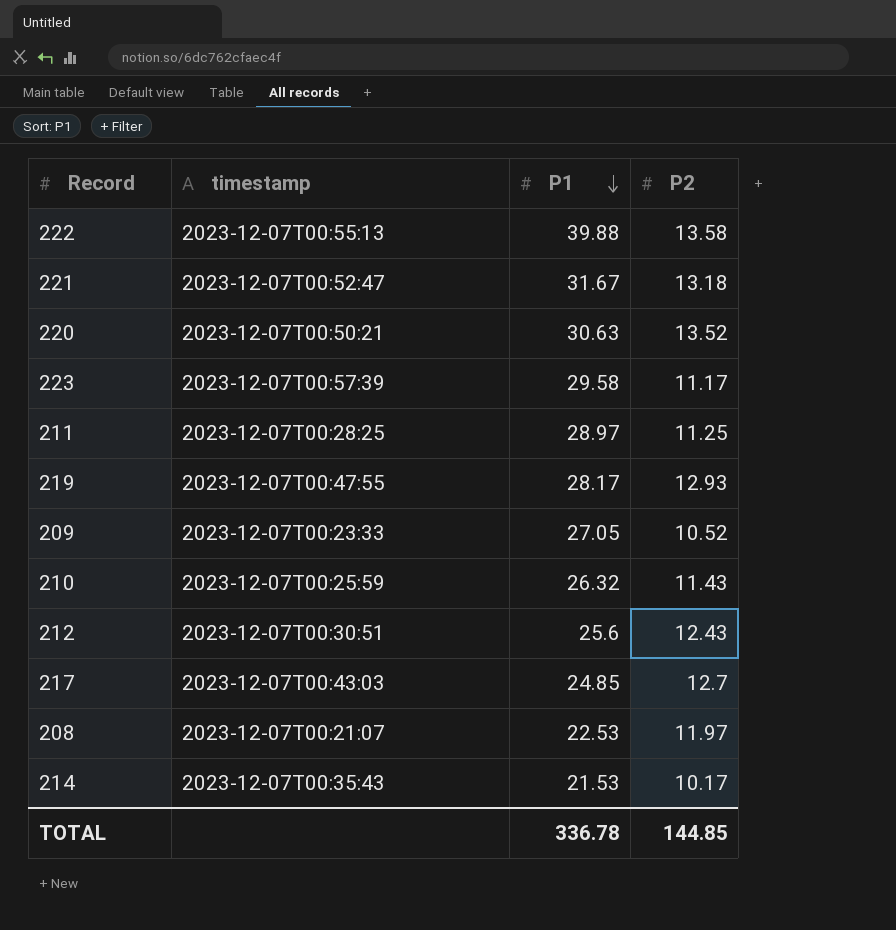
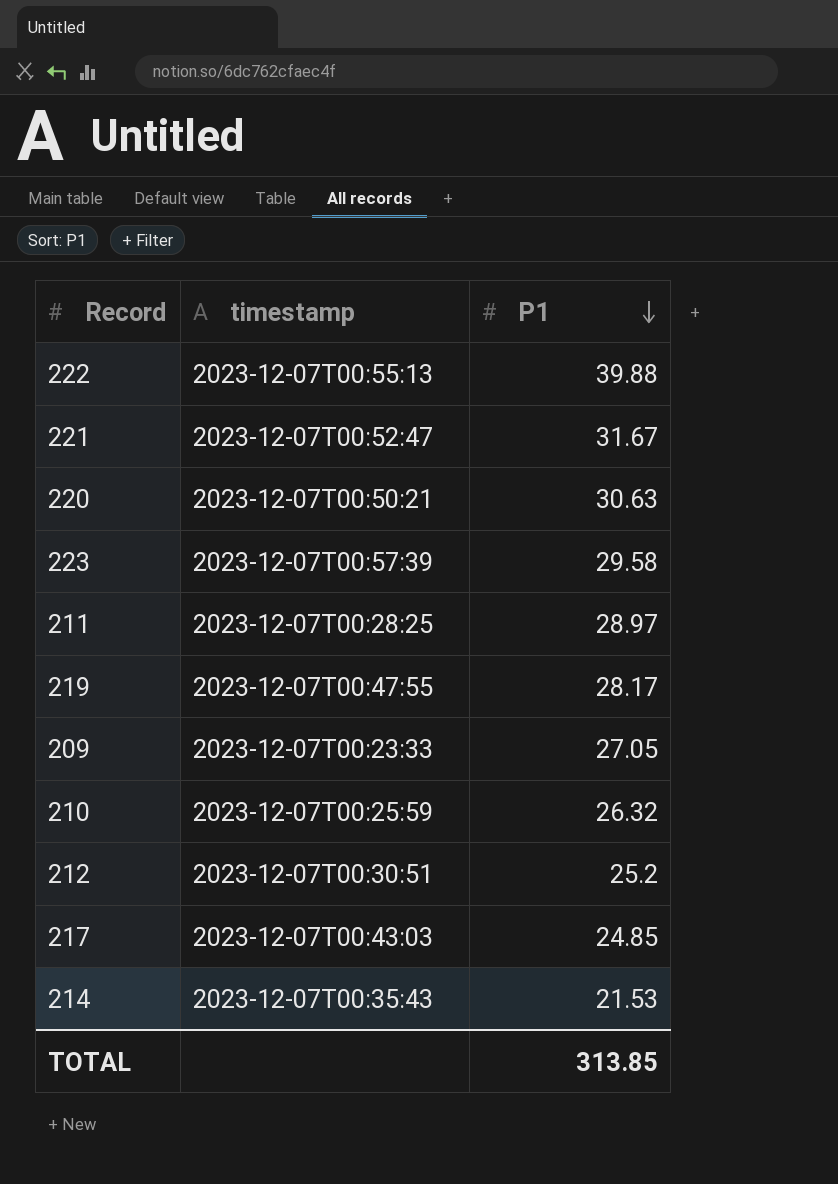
column P2 | position: 4 -> none
row 208: 2023-12-07T00:21:07 | 22.53 | 11.97 -> none
212 | P1: 25.6 -> 25.2
TOTAL | P1: 336.78 -> 313.85

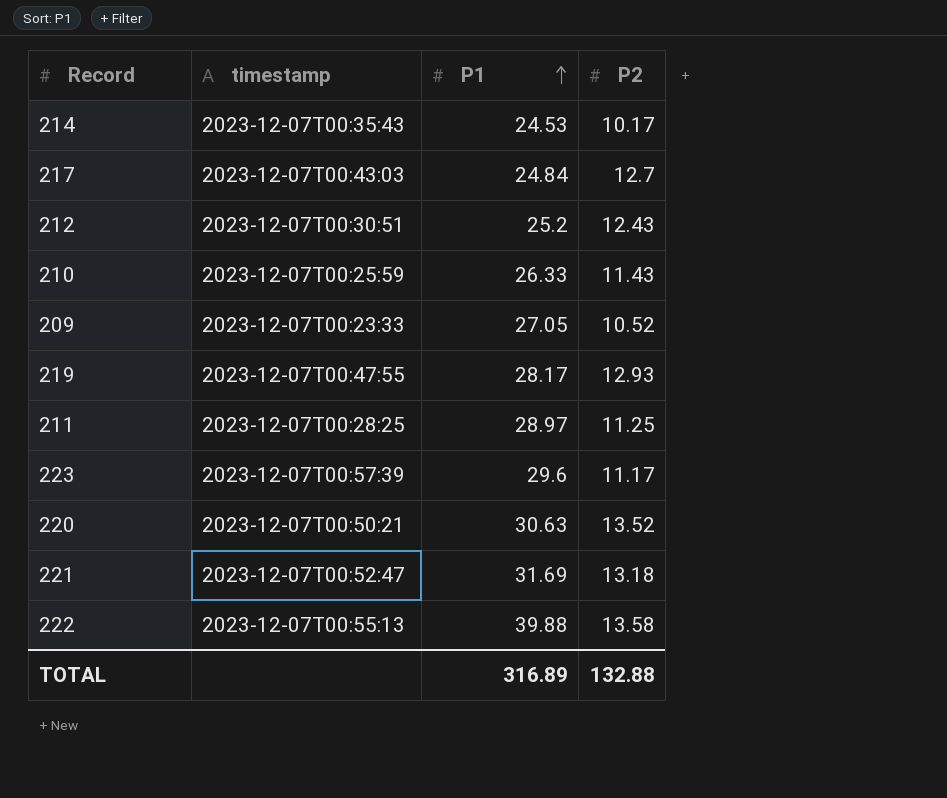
row order: P1 descending -> P1 ascending
column P2 | position: none -> 4
214 | P1: 21.53 -> 24.53
217 | P1: 24.85 -> 24.84
210 | P1: 26.32 -> 26.33
223 | P1: 29.58 -> 29.6
221 | P1: 31.67 -> 31.69
TOTAL | P1: 313.85 -> 316.89

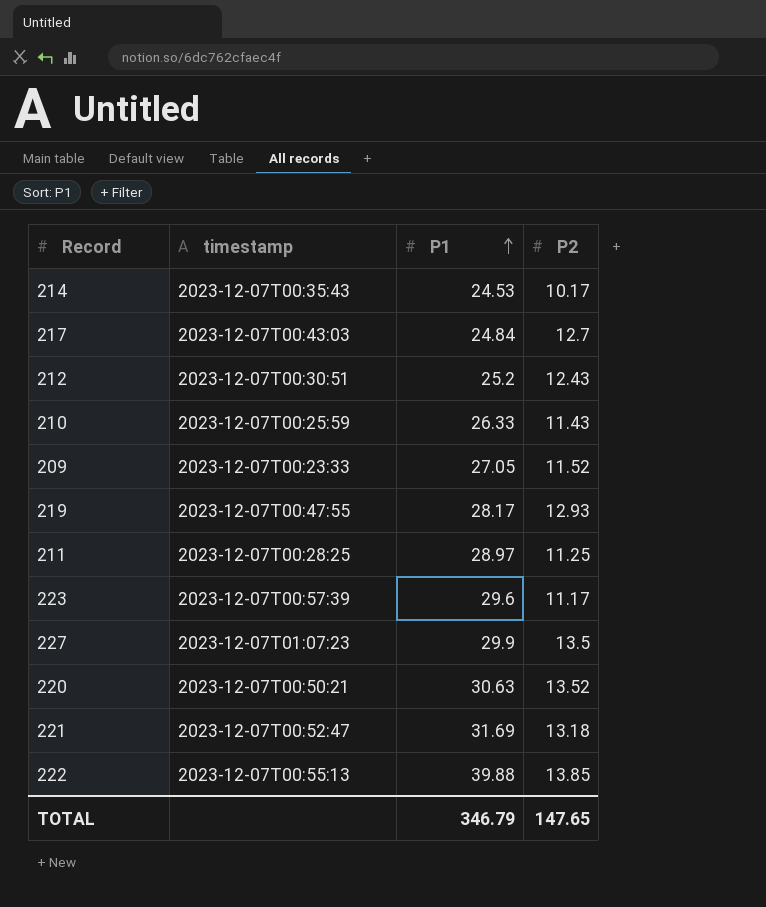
209 | P2: 10.52 -> 11.52
row 227: none -> 2023-12-07T01:07:23 | 29.9 | 13.5
222 | P2: 13.58 -> 13.85
TOTAL | P1: 316.89 -> 346.79
TOTAL | P2: 132.88 -> 147.65

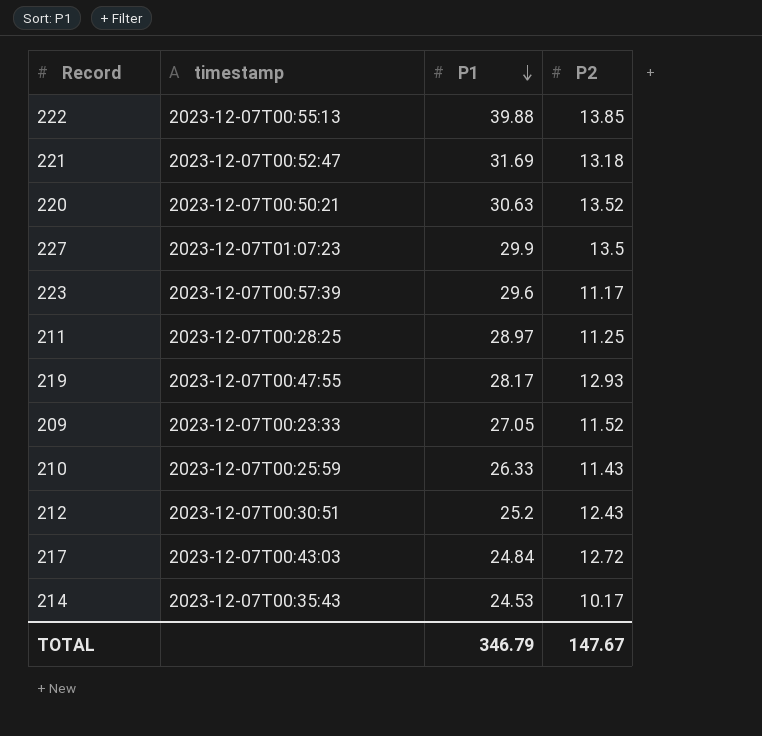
row order: P1 ascending -> P1 descending
217 | P2: 12.7 -> 12.72
TOTAL | P2: 147.65 -> 147.67

